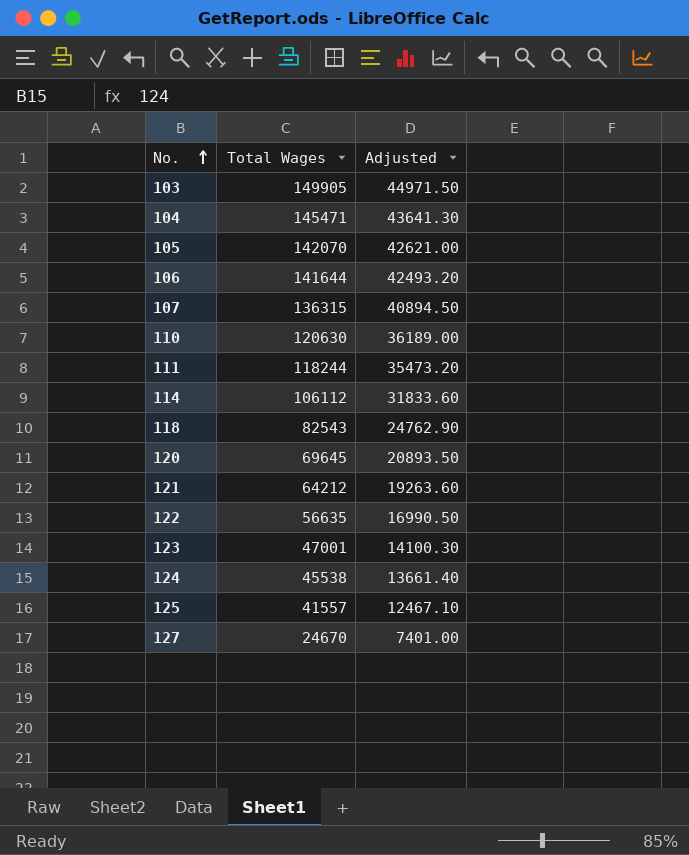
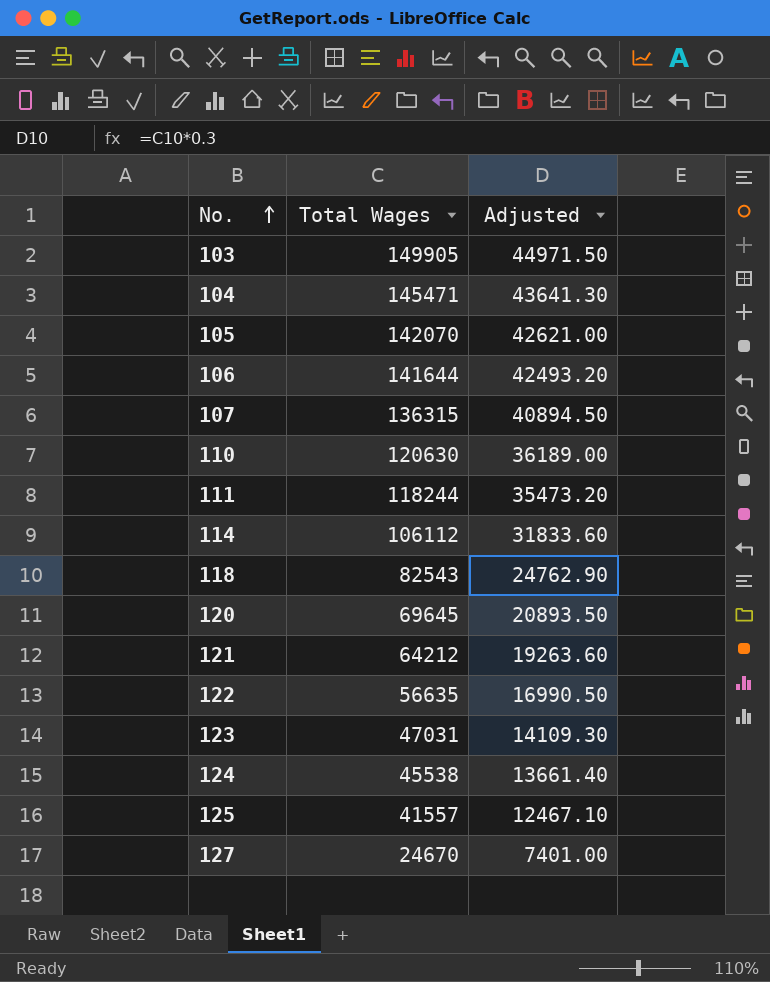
123 | Total Wages: 47001 -> 47031
123 | Adjusted: 14100.30 -> 14109.30

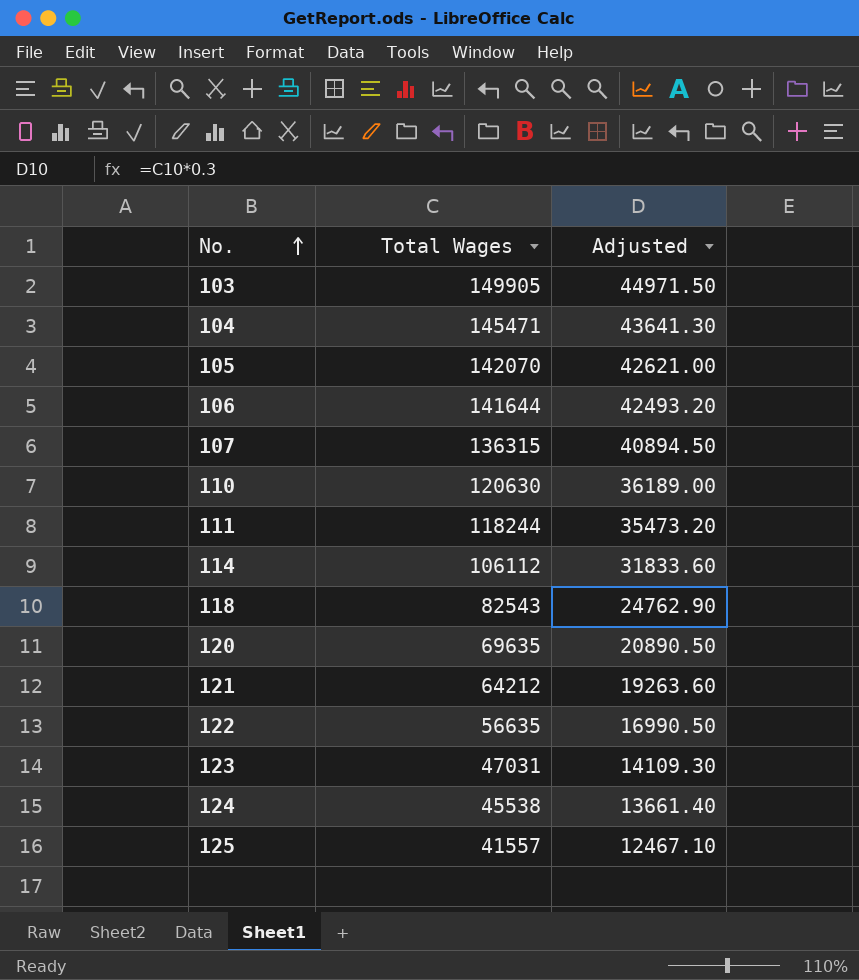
row 127: 24670 | 7401.00 -> none
120 | Total Wages: 69645 -> 69635
120 | Adjusted: 20893.50 -> 20890.50

